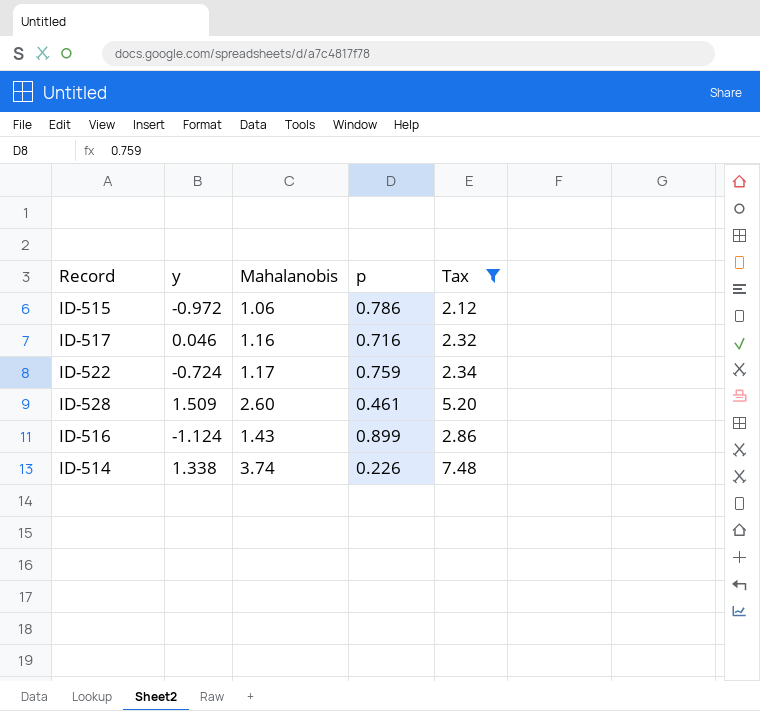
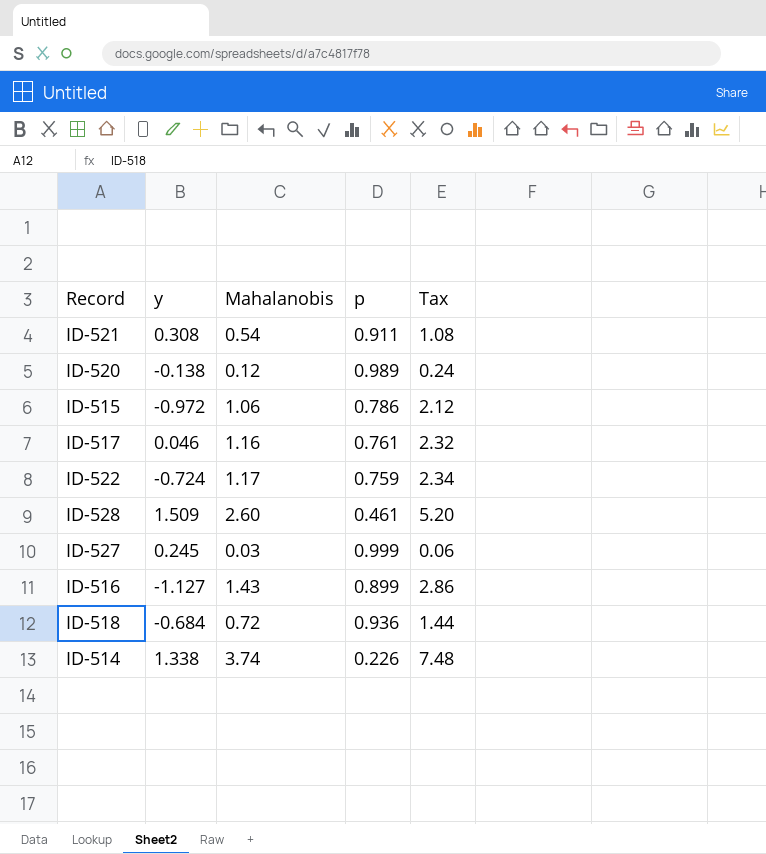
filter: Tax >= 2.12 -> none
ID-517 | p: 0.716 -> 0.761
ID-516 | y: -1.124 -> -1.127

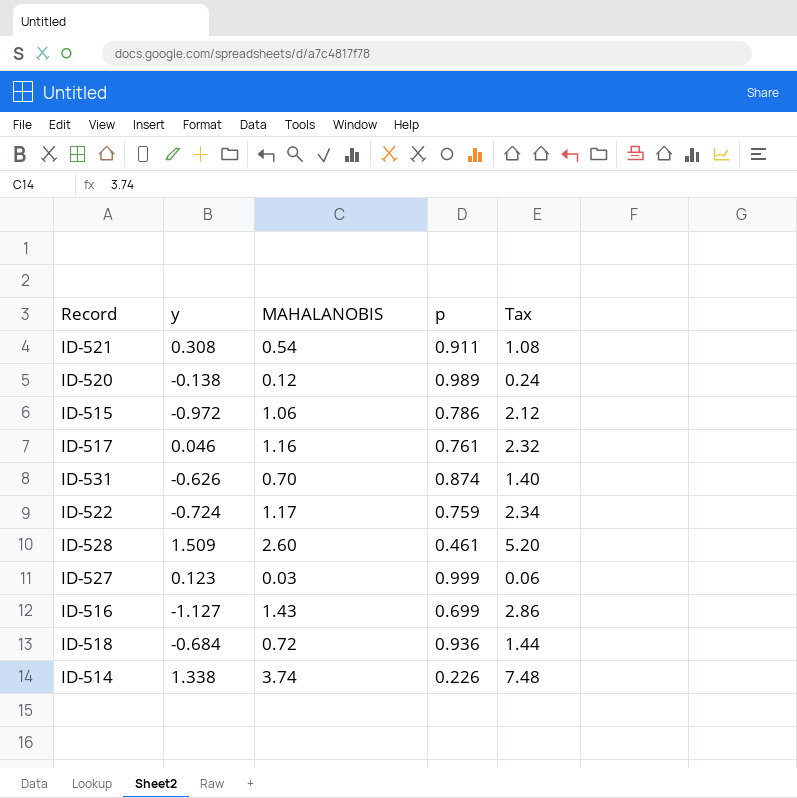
column name: Mahalanobis -> MAHALANOBIS
row ID-531: none -> -0.626 | 0.70 | 0.874 | 1.40
ID-527 | y: 0.245 -> 0.123
ID-516 | p: 0.899 -> 0.699

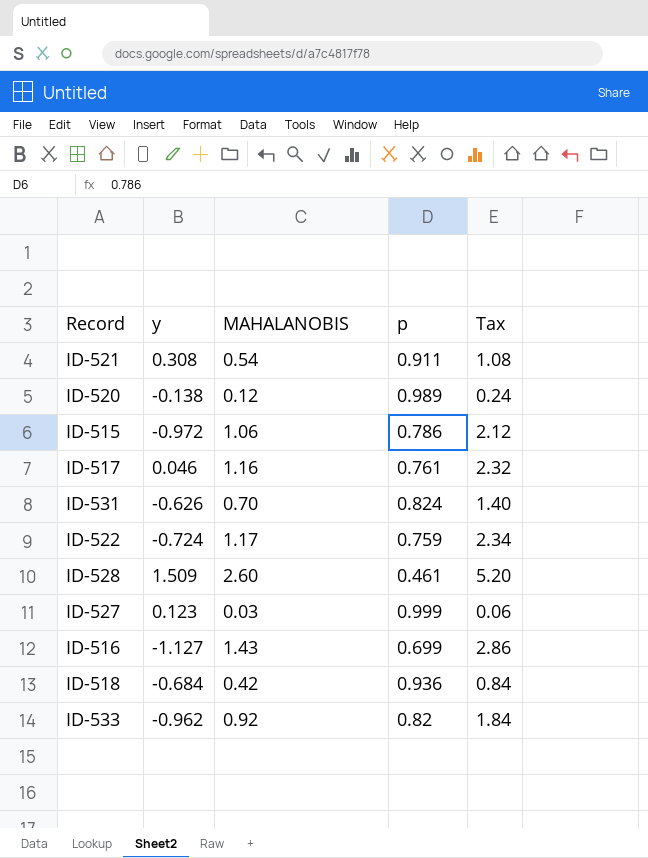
row ID-514: 1.338 | 3.74 | 0.226 | 7.48 -> none
ID-531 | p: 0.874 -> 0.824
ID-518 | MAHALANOBIS: 0.72 -> 0.42
ID-518 | Tax: 1.44 -> 0.84
row ID-533: none -> -0.962 | 0.92 | 0.82 | 1.84

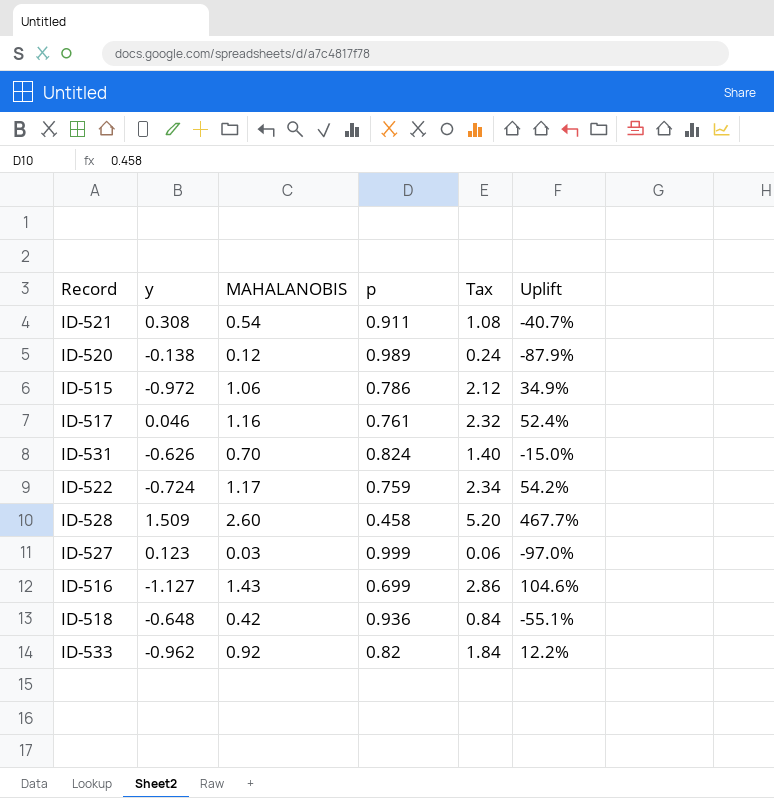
column Uplift | formula: none -> ([MAHALANOBIS] - [p]) / [p]
ID-528 | p: 0.461 -> 0.458
ID-518 | y: -0.684 -> -0.648

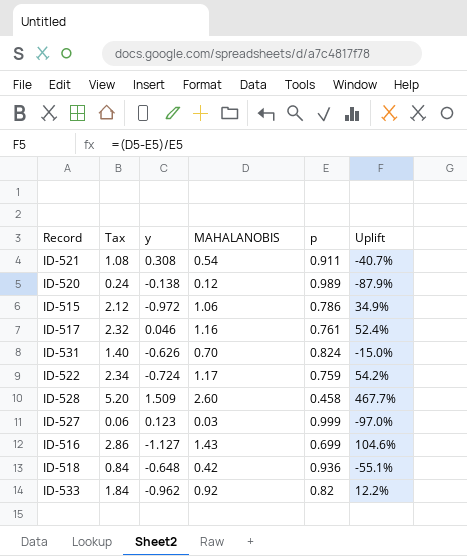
column Tax | position: 5 -> 2

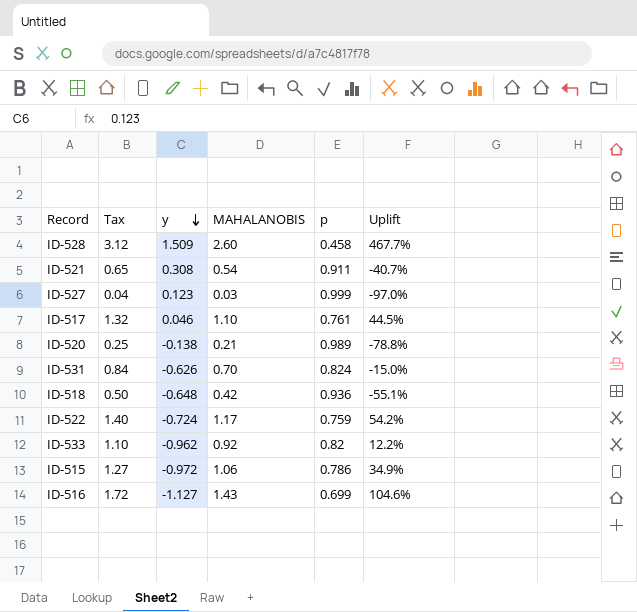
row order: none -> y descending
column Tax | formula: [MAHALANOBIS] * 2 -> [MAHALANOBIS] * 1.2
ID-517 | MAHALANOBIS: 1.16 -> 1.10
ID-517 | Uplift: 52.4% -> 44.5%
ID-520 | MAHALANOBIS: 0.12 -> 0.21
ID-520 | Uplift: -87.9% -> -78.8%

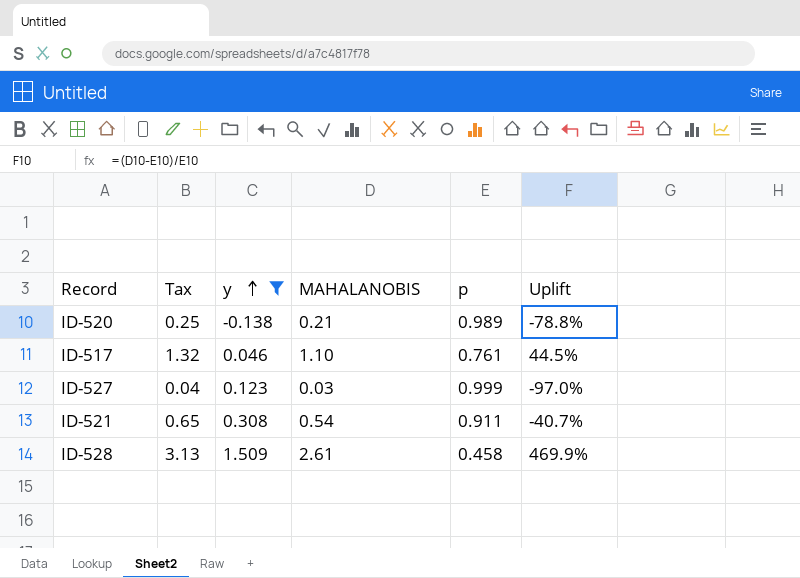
filter: none -> y >= -0.138
row order: y descending -> y ascending
ID-528 | Tax: 3.12 -> 3.13
ID-528 | MAHALANOBIS: 2.60 -> 2.61
ID-528 | Uplift: 467.7% -> 469.9%

